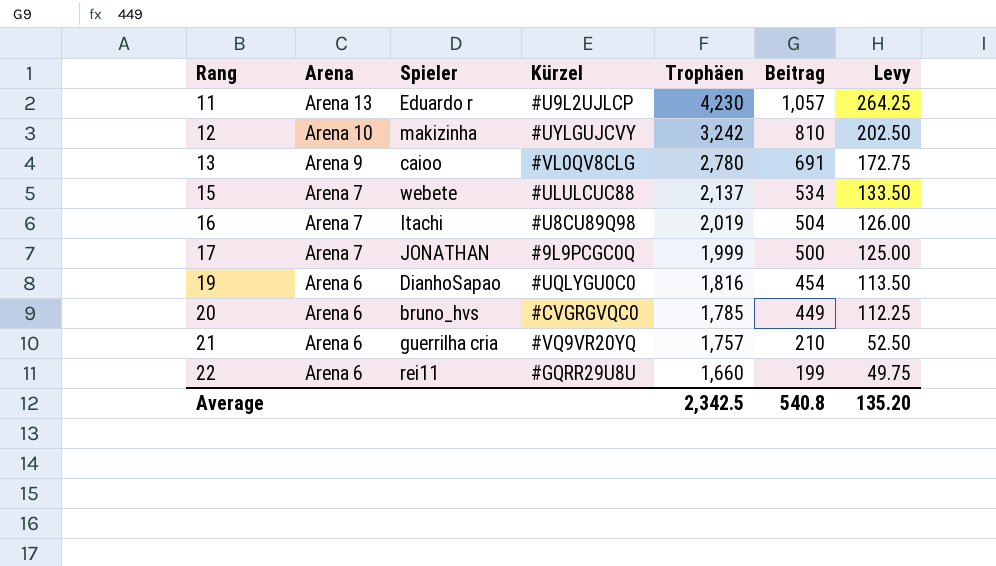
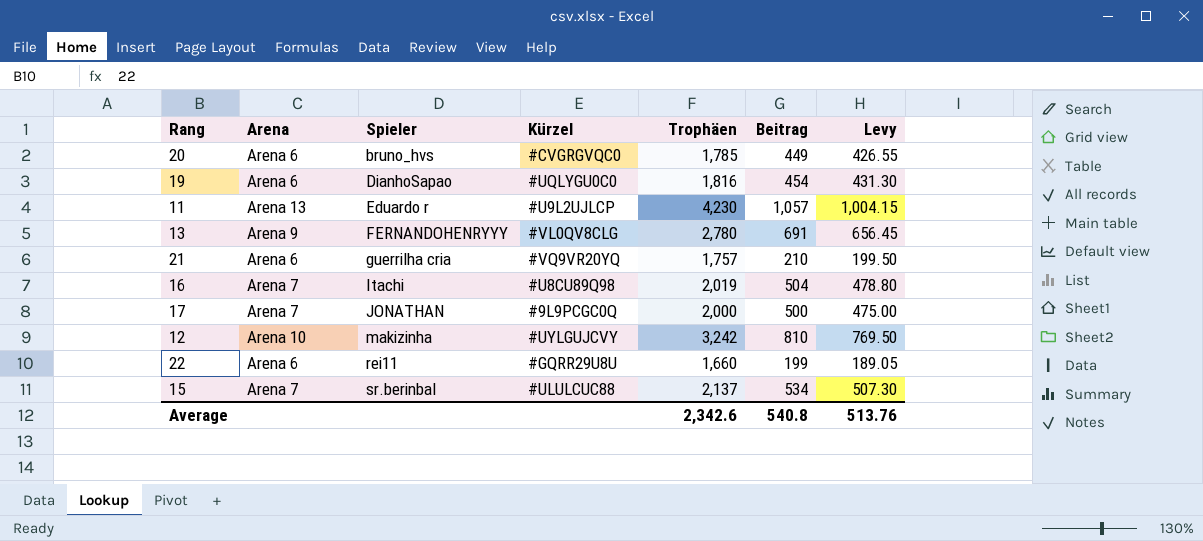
row order: Rang ascending -> Spieler ascending
column Levy | formula: [Beitrag] * 0.25 -> [Beitrag] * 0.95
13 | Spieler: caioo -> FERNANDOHENRYYY
17 | Trophäen: 1,999 -> 2,000
15 | Spieler: webete -> sr.berinbal
Average | Trophäen: 2,342.5 -> 2,342.6
Average | Levy: 135.20 -> 513.76

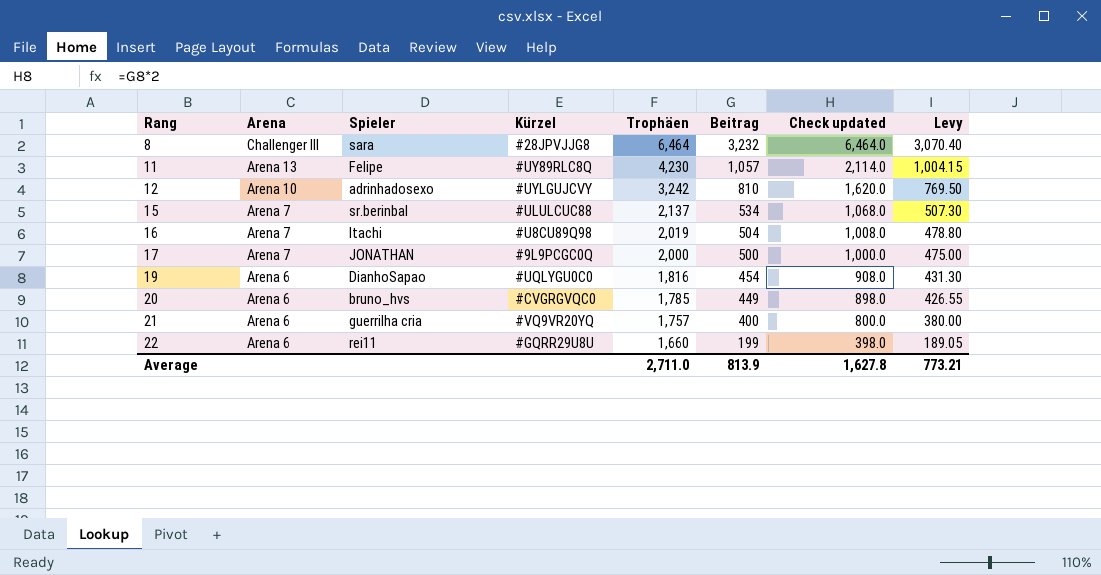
row order: Spieler ascending -> Rang ascending
column Check updated | formula: none -> [Beitrag] * 2
row 13: Arena 9 | FERNANDOHENRYYY | #VL0QV8CLG | 2,780 | 691 | 656.45 -> none
row 8: none -> Challenger III | sara | #28JPVJJG8 | 6,464 | 3,232 | 6,464.0 | 3,070.40
11 | Spieler: Eduardo r -> Felipe
11 | Kürzel: #U9L2UJLCP -> #UY89RLC8Q
12 | Spieler: makizinha -> adrinhadosexo
21 | Beitrag: 210 -> 400
21 | Levy: 199.50 -> 380.00
Average | Trophäen: 2,342.6 -> 2,711.0
Average | Beitrag: 540.8 -> 813.9
Average | Levy: 513.76 -> 773.21

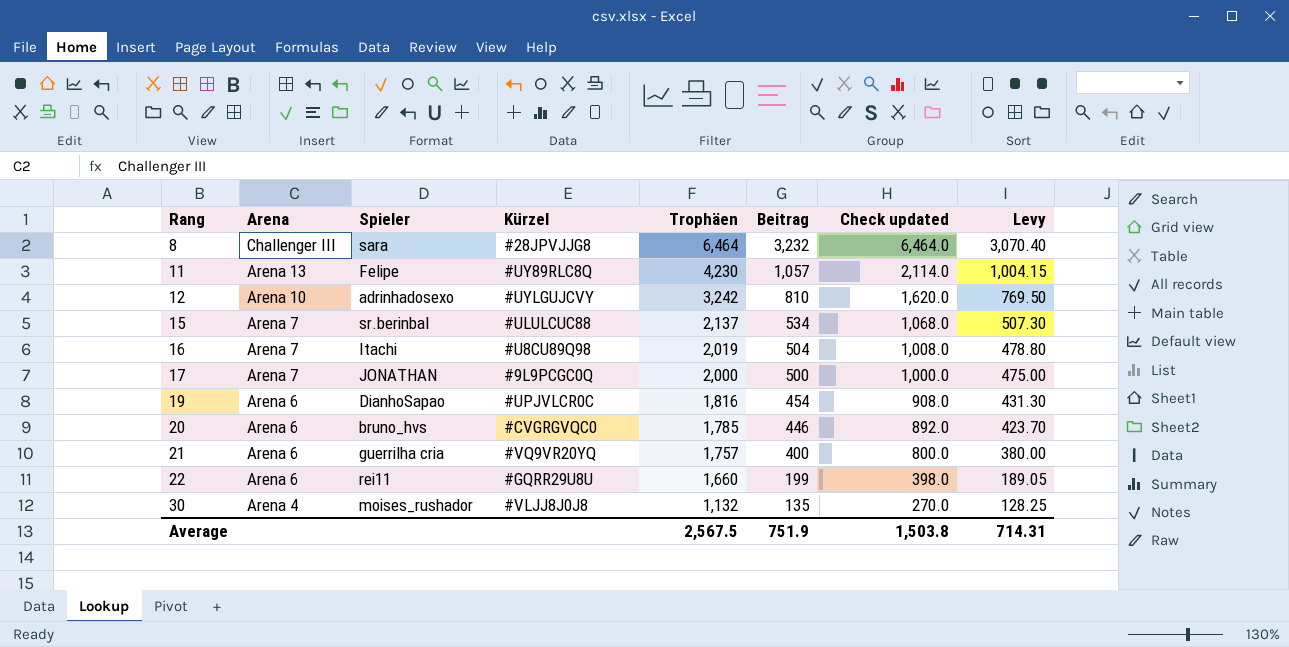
19 | Kürzel: #UQLYGU0C0 -> #UPJVLCR0C
20 | Beitrag: 449 -> 446
20 | Check updated: 898.0 -> 892.0
20 | Levy: 426.55 -> 423.70
row 30: none -> Arena 4 | moises_rushador | #VLJJ8J0J8 | 1,132 | 135 | 270.0 | 128.25
Average | Trophäen: 2,711.0 -> 2,567.5
Average | Beitrag: 813.9 -> 751.9
Average | Check updated: 1,627.8 -> 1,503.8
Average | Levy: 773.21 -> 714.31

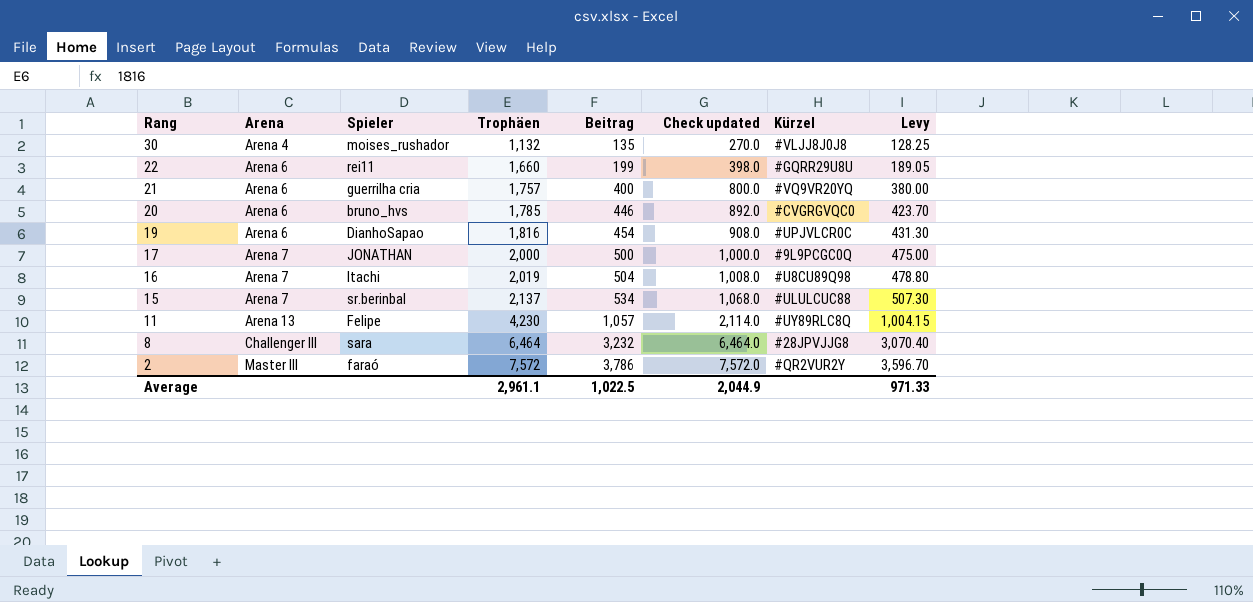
row order: Rang ascending -> Rang descending
column Kürzel | position: 4 -> 7
row 12: Arena 10 | adrinhadosexo | #UYLGUJCVY | 3,242 | 810 | 1,620.0 | 769.50 -> none
row 2: none -> Master III | faraó | 7,572 | 3,786 | 7,572.0 | #QR2VUR2Y | 3,596.70
Average | Trophäen: 2,567.5 -> 2,961.1
Average | Beitrag: 751.9 -> 1,022.5
Average | Check updated: 1,503.8 -> 2,044.9
Average | Levy: 714.31 -> 971.33

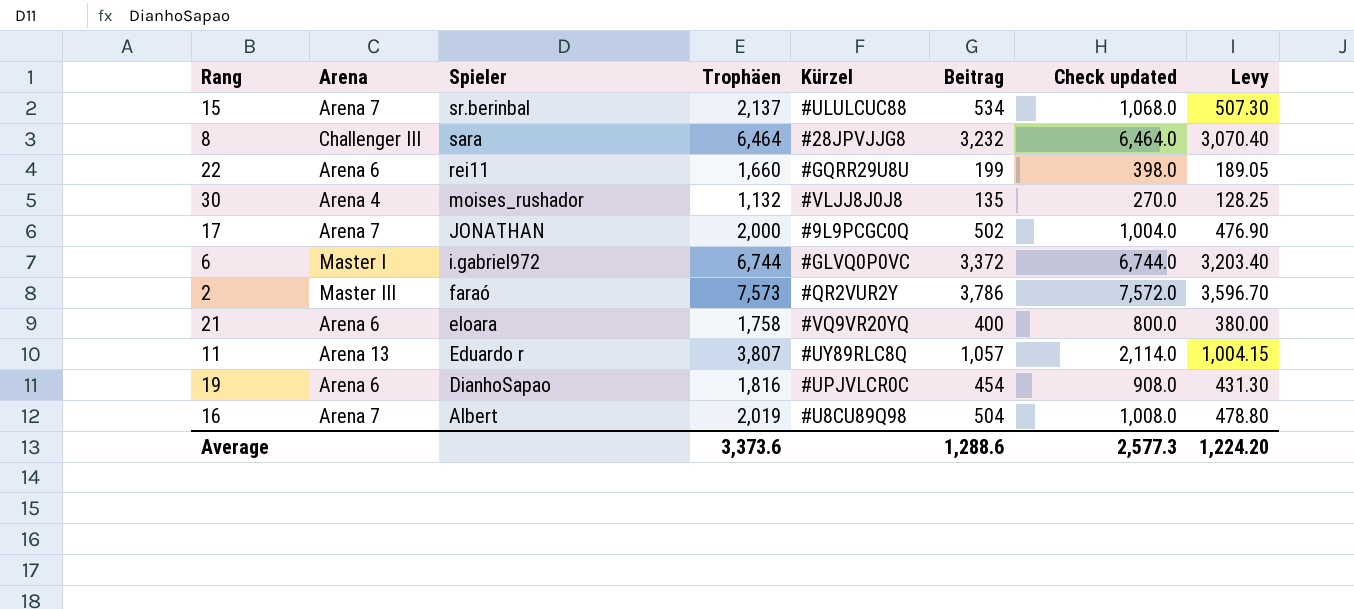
row order: Rang descending -> Spieler descending
column Kürzel | position: 7 -> 5
row 20: Arena 6 | bruno_hvs | 1,785 | 446 | 892.0 | #CVGRGVQC0 | 423.70 -> none
17 | Beitrag: 500 -> 502
17 | Check updated: 1,000.0 -> 1,004.0
17 | Levy: 475.00 -> 476.90
row 6: none -> Master I | i.gabriel972 | 6,744 | #GLVQ0P0VC | 3,372 | 6,744.0 | 3,203.40
2 | Trophäen: 7,572 -> 7,573
21 | Spieler: guerrilha cria -> eloara
21 | Trophäen: 1,757 -> 1,758
11 | Spieler: Felipe -> Eduardo r
11 | Trophäen: 4,230 -> 3,807
16 | Spieler: Itachi -> Albert
Average | Trophäen: 2,961.1 -> 3,373.6
Average | Beitrag: 1,022.5 -> 1,288.6
Average | Check updated: 2,044.9 -> 2,577.3
Average | Levy: 971.33 -> 1,224.20

